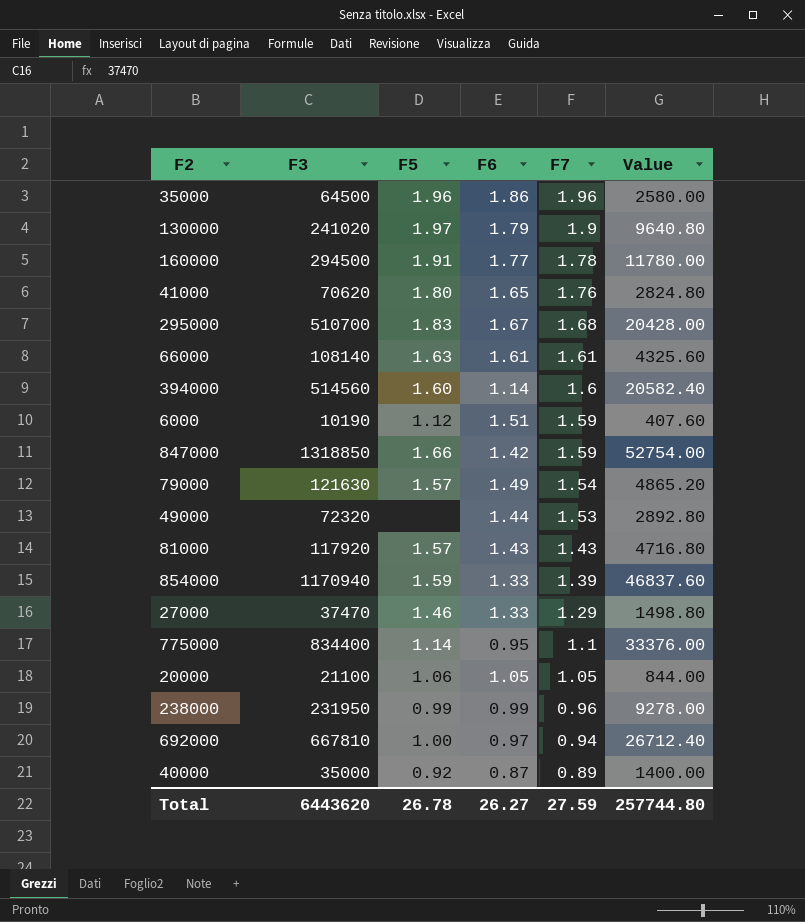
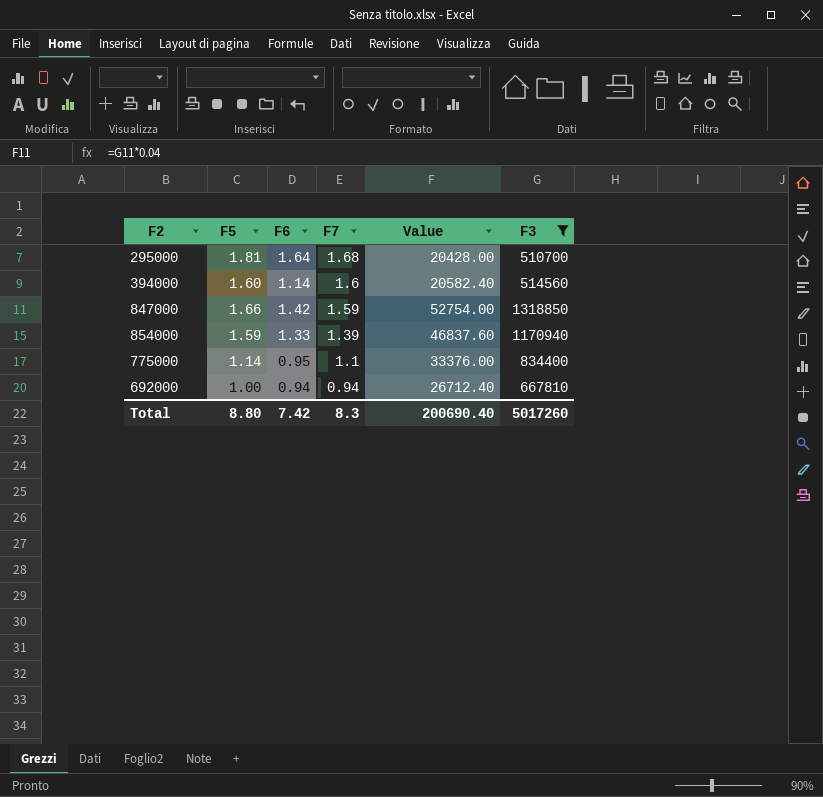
filter: none -> F3 >= 510700
column F3 | position: 2 -> 6
295000 | F5: 1.83 -> 1.81
295000 | F6: 1.67 -> 1.64
692000 | F6: 0.97 -> 0.94
Total | F5: 26.78 -> 8.80
Total | F6: 26.27 -> 7.42
Total | F7: 27.59 -> 8.3
Total | Value: 257744.80 -> 200690.40
Total | F3: 6443620 -> 5017260

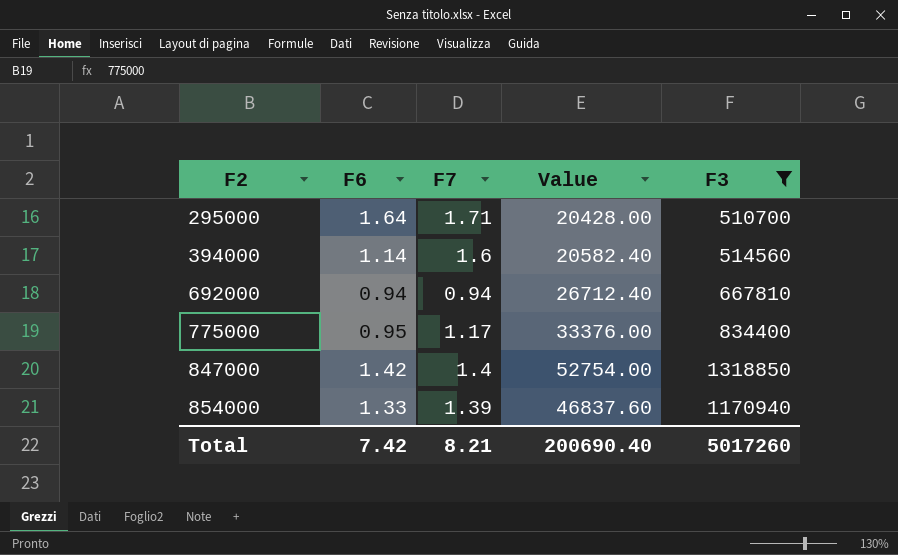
row order: F7 descending -> F2 ascending
column F5 | position: 2 -> none
295000 | F7: 1.68 -> 1.71
775000 | F7: 1.1 -> 1.17
847000 | F7: 1.59 -> 1.4
Total | F7: 8.3 -> 8.21

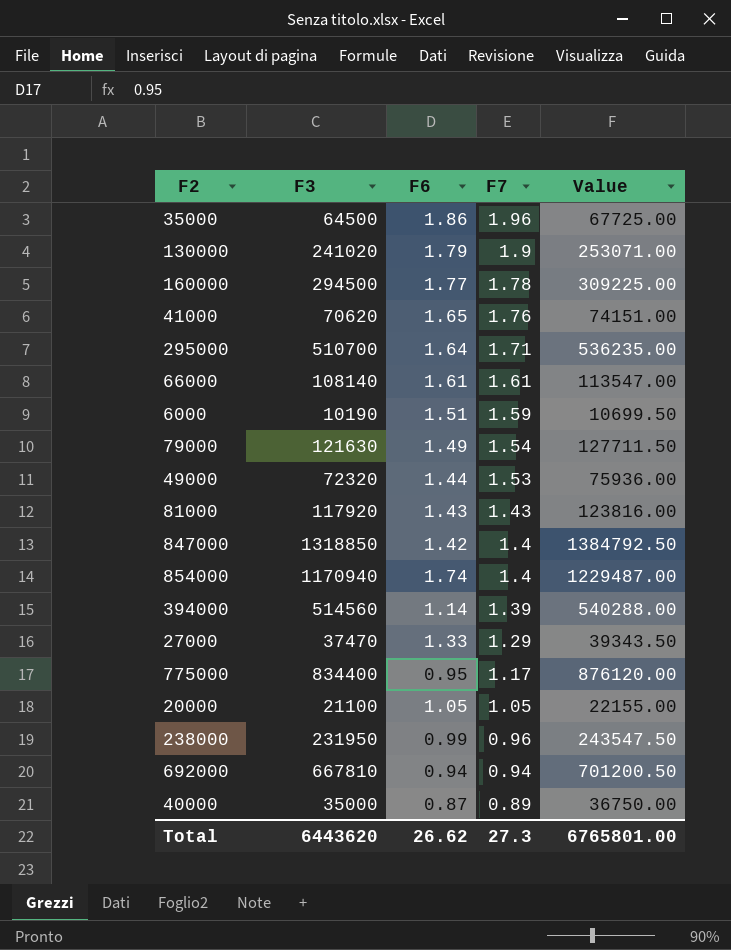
filter: F3 >= 510700 -> none
row order: F2 ascending -> F7 descending
column F3 | position: 5 -> 2
column Value | formula: [F3] * 0.04 -> [F3] * 1.05
854000 | F6: 1.33 -> 1.74
854000 | F7: 1.39 -> 1.4
394000 | F7: 1.6 -> 1.39
Total | F3: 5017260 -> 6443620
Total | F6: 7.42 -> 26.62
Total | F7: 8.21 -> 27.3
Total | Value: 200690.40 -> 6765801.00

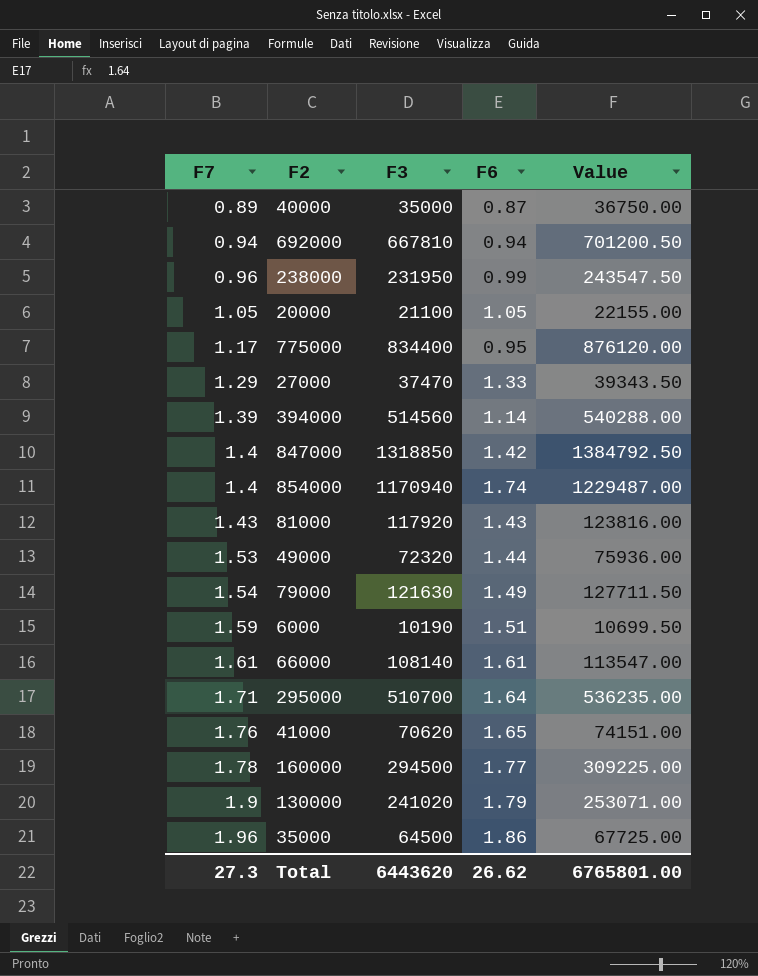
row order: F7 descending -> F7 ascending
column F7 | position: 4 -> 1

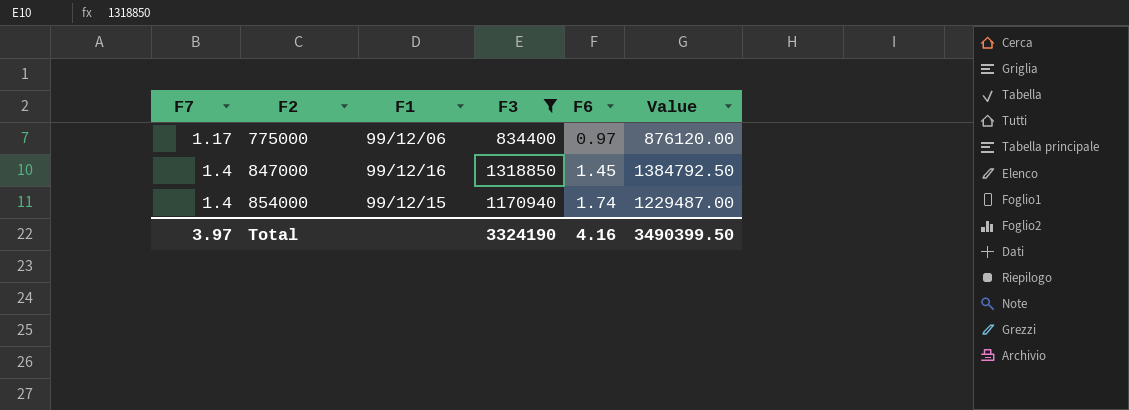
filter: none -> F3 >= 834400
column F1 | position: none -> 3
775000 | F6: 0.95 -> 0.97
847000 | F6: 1.42 -> 1.45
Total | F7: 27.3 -> 3.97
Total | F3: 6443620 -> 3324190
Total | F6: 26.62 -> 4.16
Total | Value: 6765801.00 -> 3490399.50

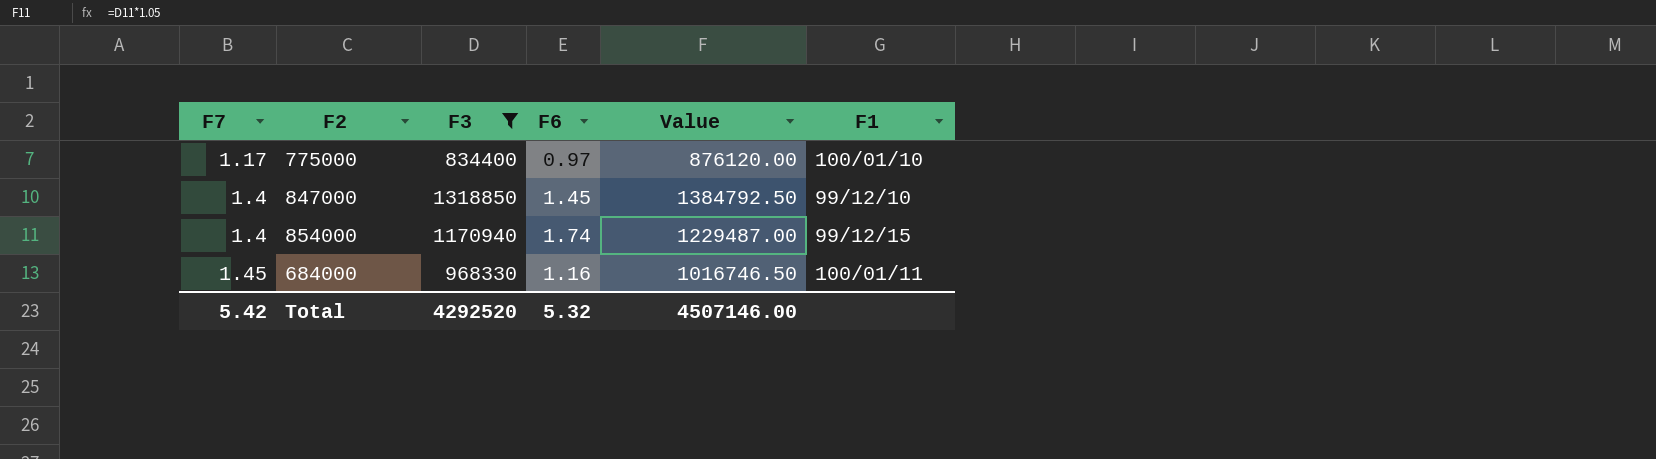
column F1 | position: 3 -> 6
775000 | F1: 99/12/06 -> 100/01/10
847000 | F1: 99/12/16 -> 99/12/10
row 684000: none -> 1.45 | 968330 | 1.16 | 1016746.50 | 100/01/11
Total | F7: 3.97 -> 5.42
Total | F3: 3324190 -> 4292520
Total | F6: 4.16 -> 5.32
Total | Value: 3490399.50 -> 4507146.00

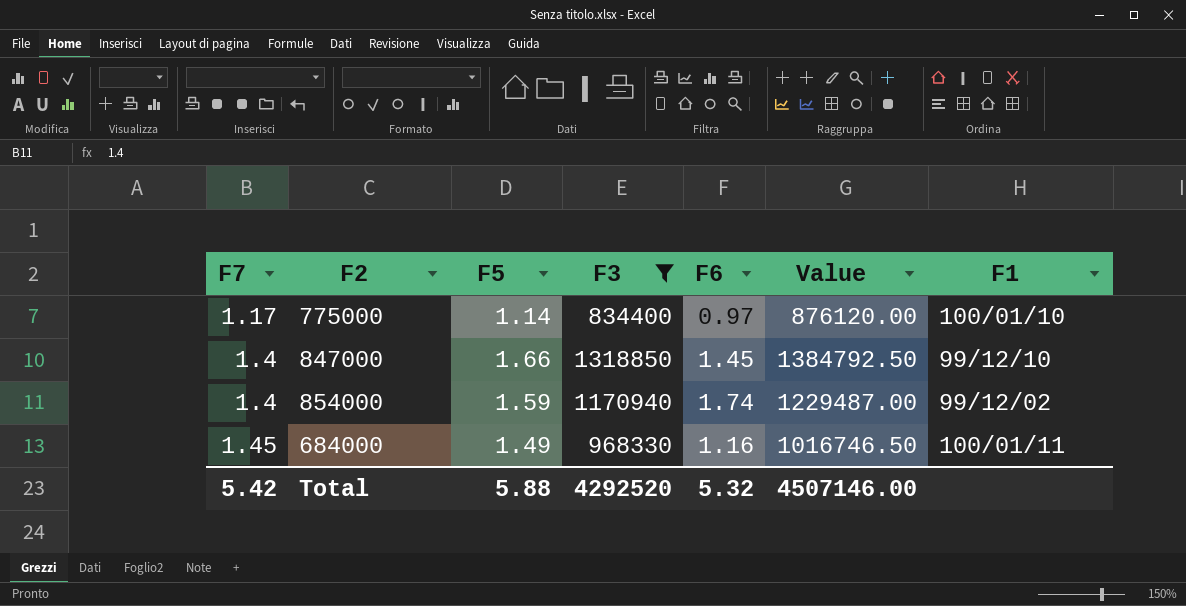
column F5 | position: none -> 3
854000 | F1: 99/12/15 -> 99/12/02

